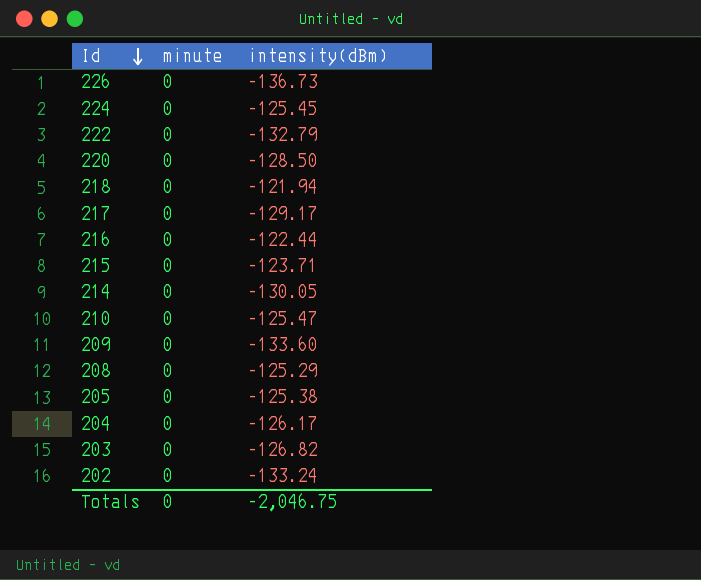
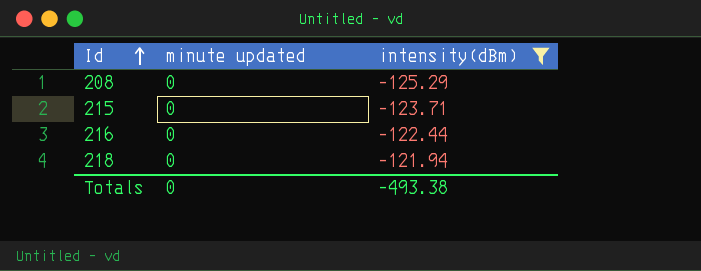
filter: none -> intensity(dBm) >= -125.29
row order: Id descending -> Id ascending
column name: minute -> minute updated
Totals | intensity(dBm): -2,046.75 -> -493.38

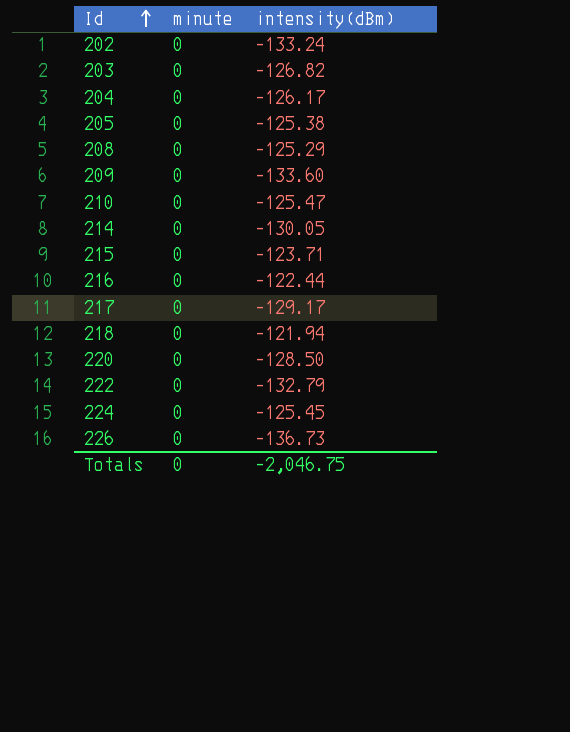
filter: intensity(dBm) >= -125.29 -> none
column name: minute updated -> minute
Totals | intensity(dBm): -493.38 -> -2,046.75

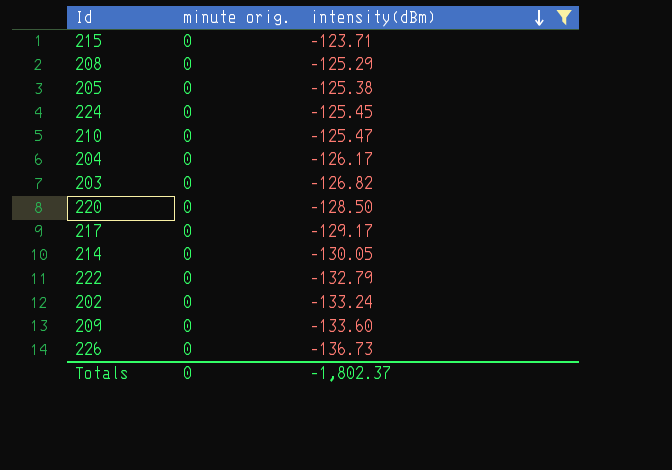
filter: none -> intensity(dBm) <= -123.71
row order: Id ascending -> intensity(dBm) descending
column name: minute -> minute orig.
Totals | intensity(dBm): -2,046.75 -> -1,802.37

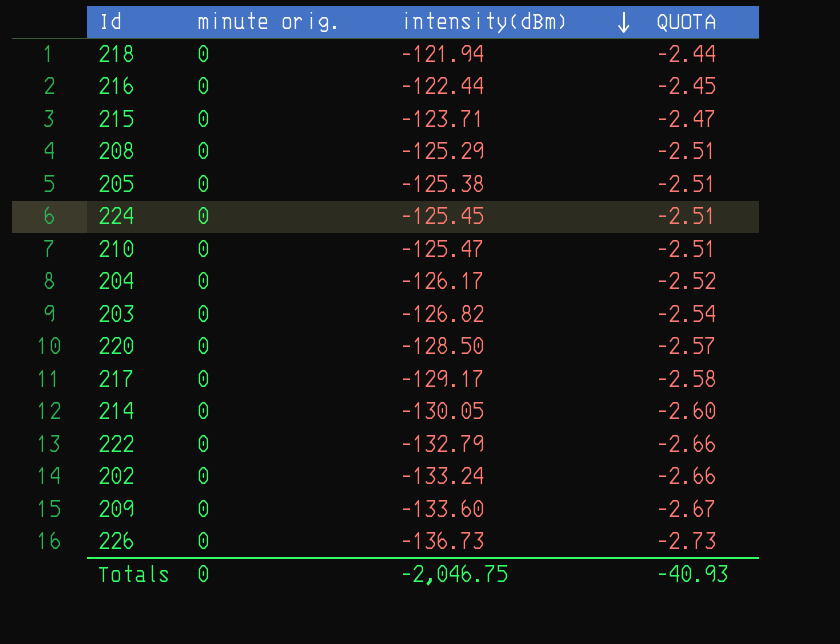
filter: intensity(dBm) <= -123.71 -> none
column QUOTA | formula: none -> [intensity(dBm)] * 0.02
Totals | intensity(dBm): -1,802.37 -> -2,046.75

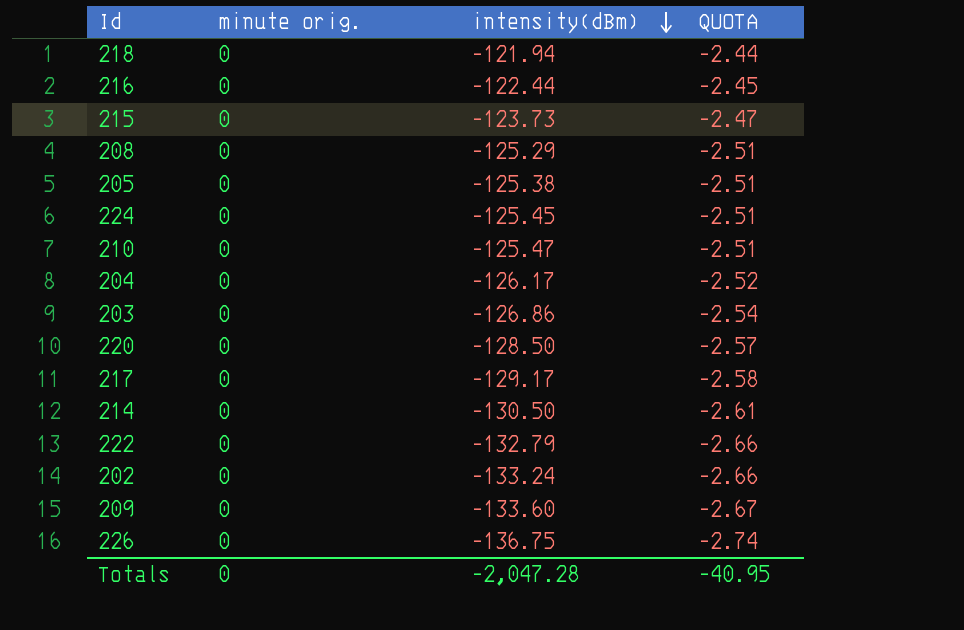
215 | intensity(dBm): -123.71 -> -123.73
203 | intensity(dBm): -126.82 -> -126.86
214 | intensity(dBm): -130.05 -> -130.50
214 | QUOTA: -2.60 -> -2.61
226 | intensity(dBm): -136.73 -> -136.75
226 | QUOTA: -2.73 -> -2.74
Totals | intensity(dBm): -2,046.75 -> -2,047.28
Totals | QUOTA: -40.93 -> -40.95

